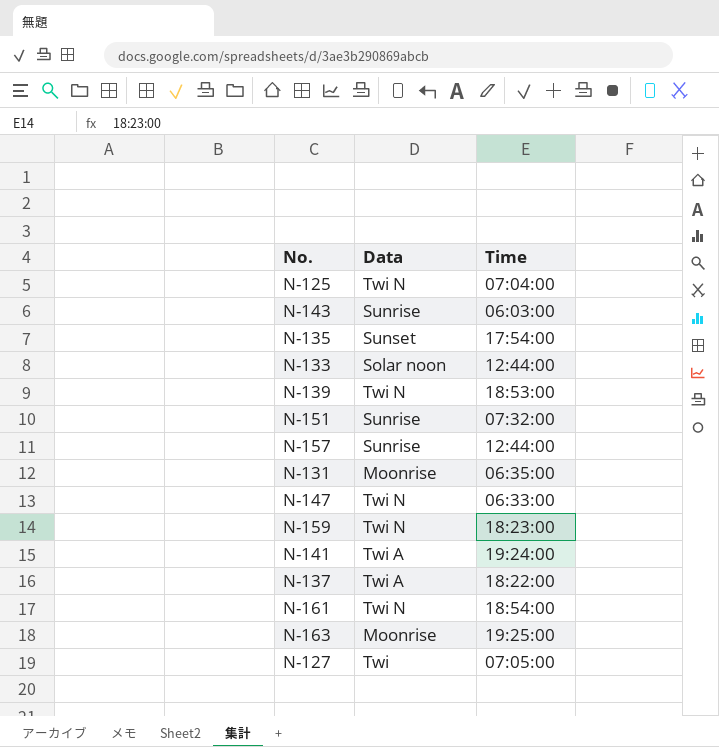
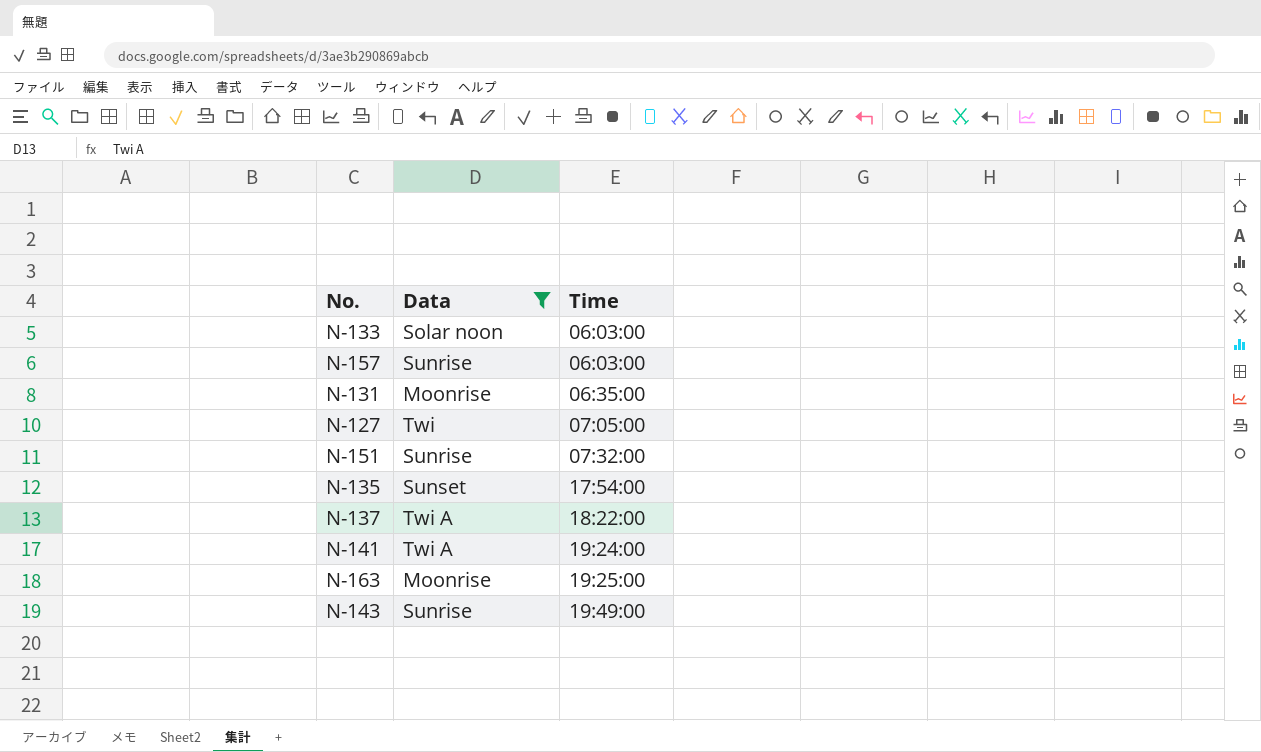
filter: none -> Data != Twi N
row order: none -> Time ascending
N-133 | Time: 12:44:00 -> 06:03:00
N-157 | Time: 12:44:00 -> 06:03:00
N-143 | Time: 06:03:00 -> 19:49:00

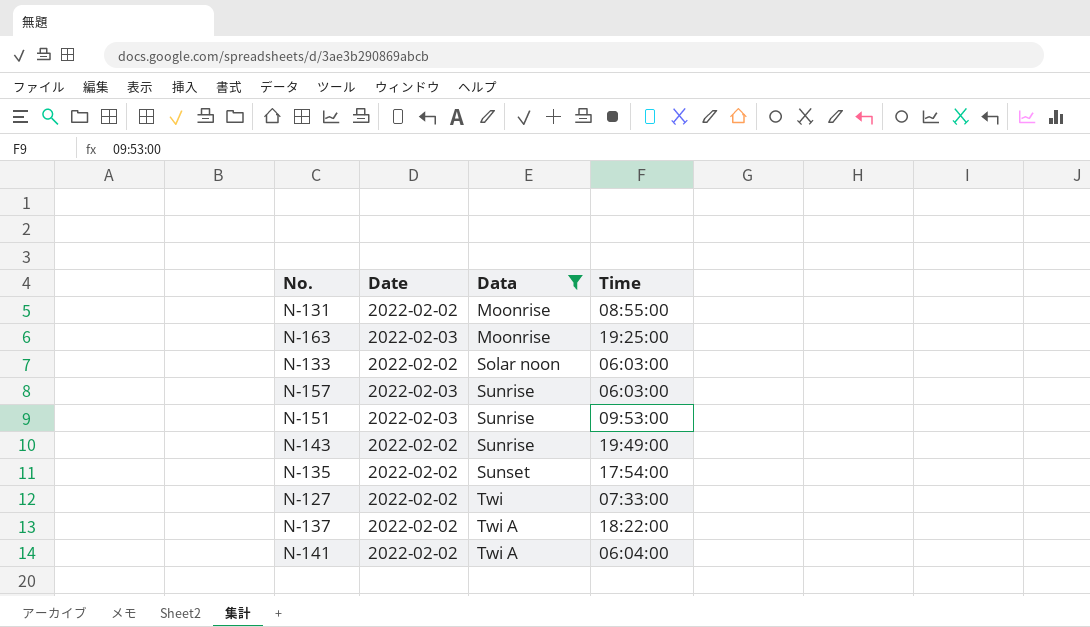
row order: Time ascending -> Data ascending
column Date | position: none -> 2
N-131 | Time: 06:35:00 -> 08:55:00
N-151 | Time: 07:32:00 -> 09:53:00
N-127 | Time: 07:05:00 -> 07:33:00
N-141 | Time: 19:24:00 -> 06:04:00

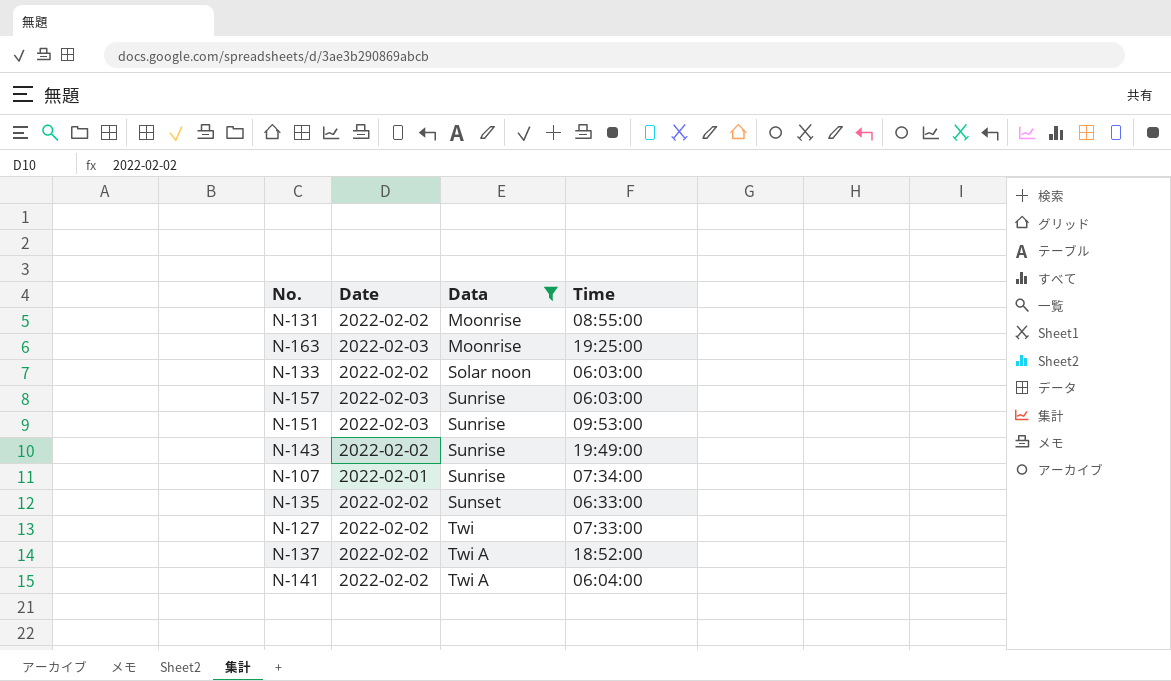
row N-107: none -> 2022-02-01 | Sunrise | 07:34:00
N-135 | Time: 17:54:00 -> 06:33:00
N-137 | Time: 18:22:00 -> 18:52:00

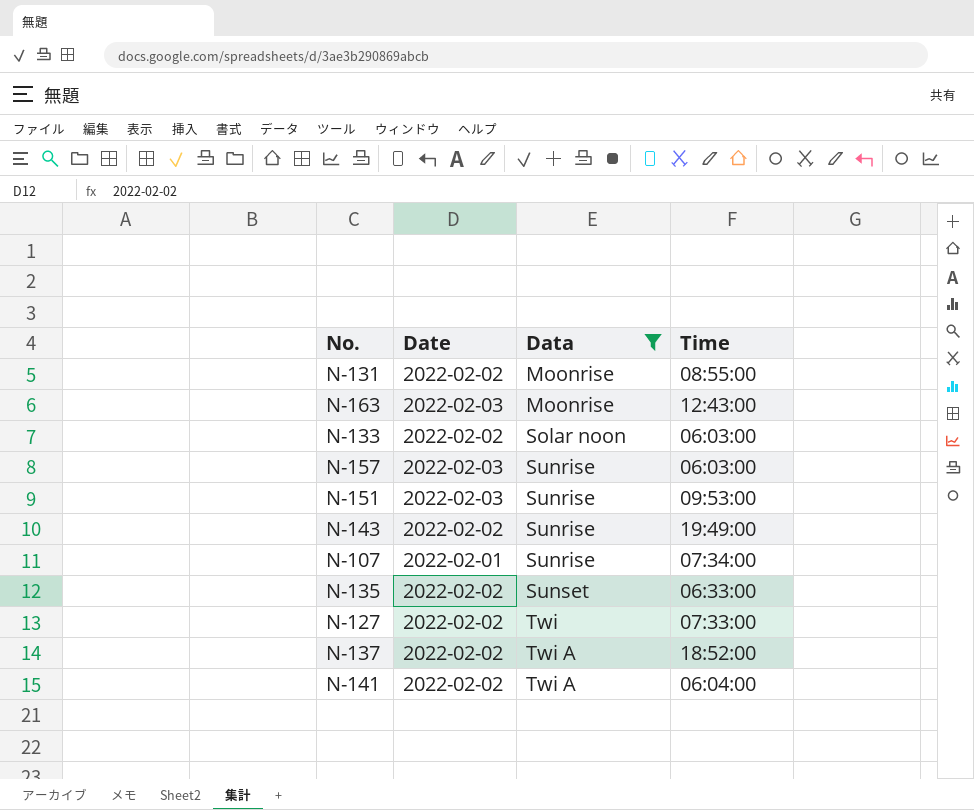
N-163 | Time: 19:25:00 -> 12:43:00

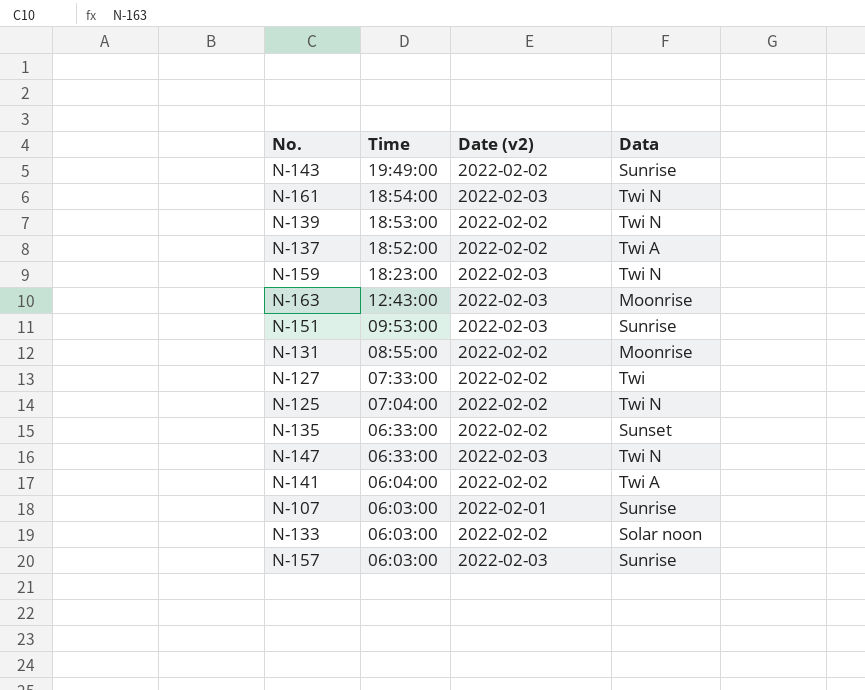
filter: Data != Twi N -> none
row order: Data ascending -> Time descending
column Time | position: 4 -> 2
column name: Date -> Date (v2)
N-107 | Time: 07:34:00 -> 06:03:00

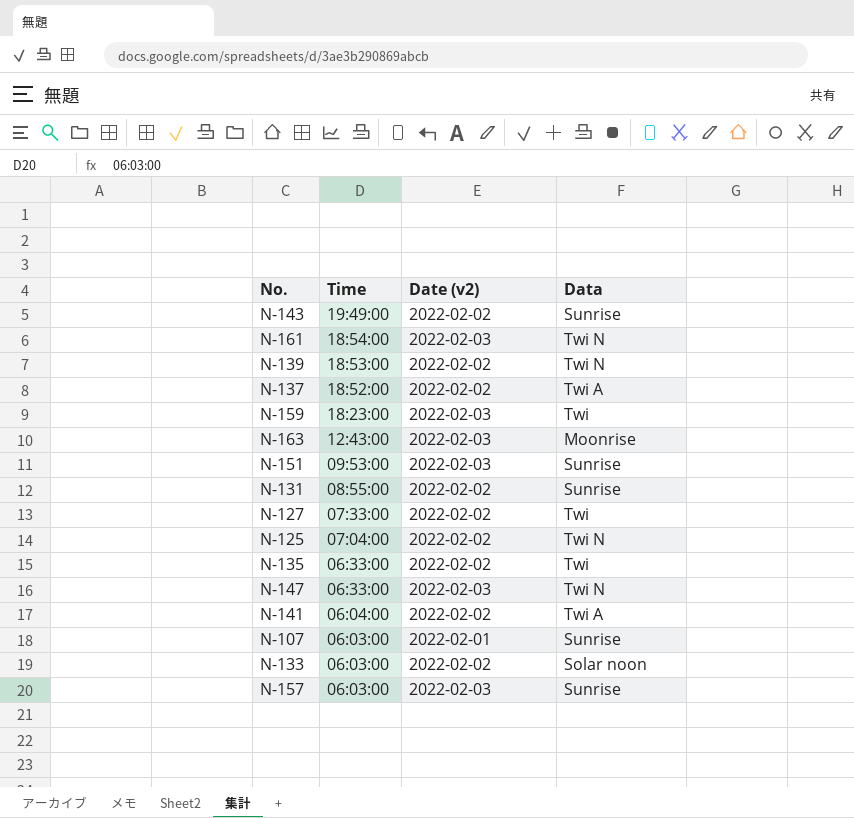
N-159 | Data: Twi N -> Twi
N-131 | Data: Moonrise -> Sunrise
N-135 | Data: Sunset -> Twi

